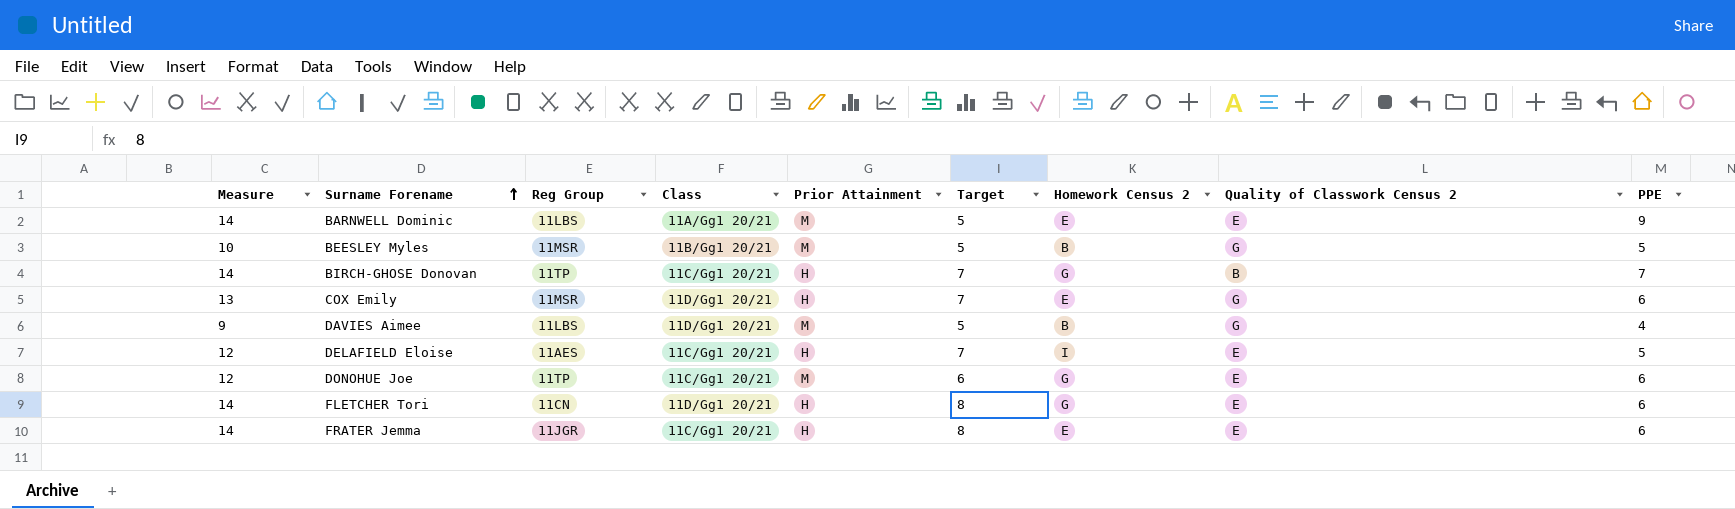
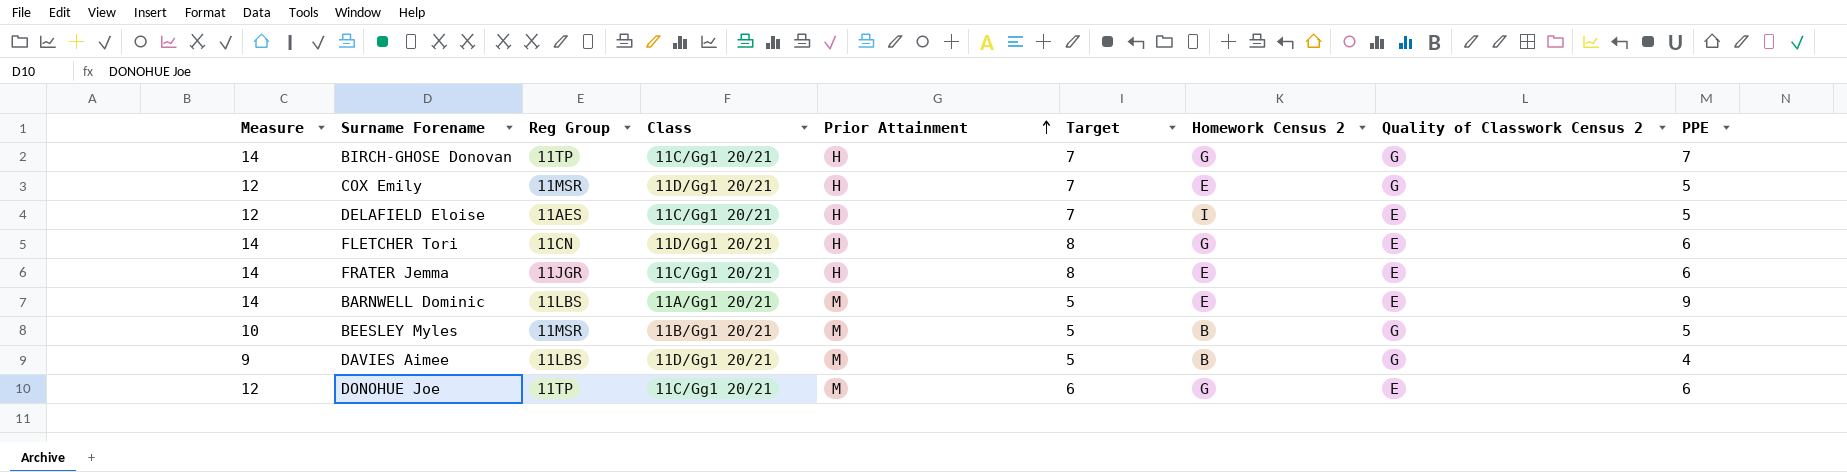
row order: Surname Forename ascending -> Prior Attainment ascending
BIRCH-GHOSE Donovan | Quality of Classwork Census 2: B -> G
COX Emily | Measure: 13 -> 12
COX Emily | PPE: 6 -> 5

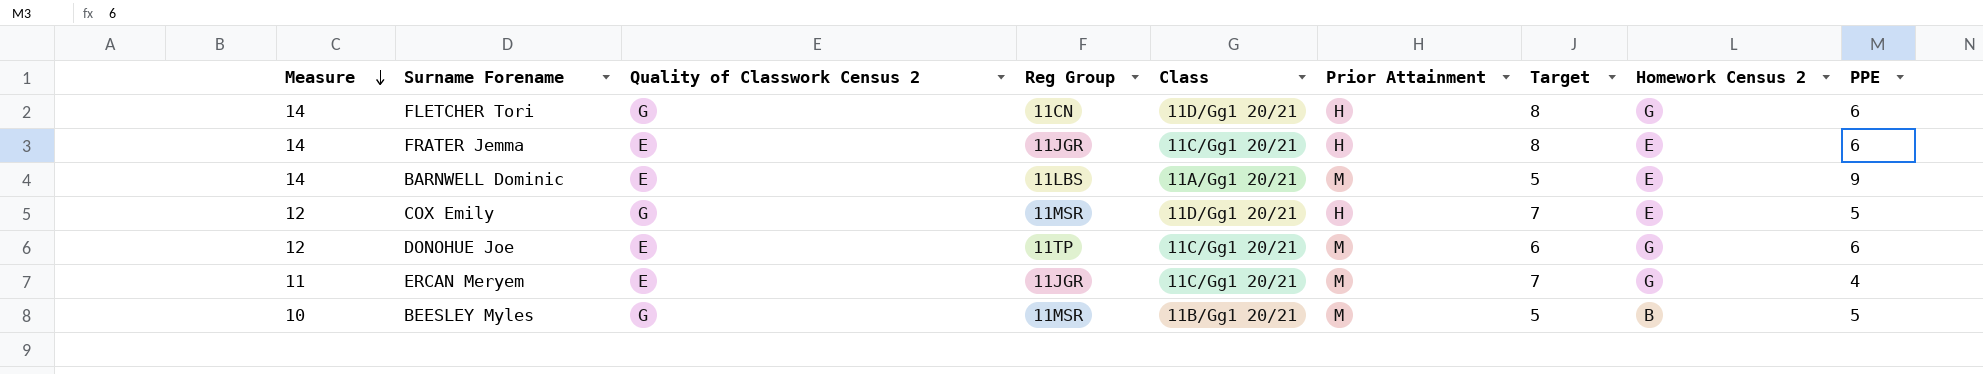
row order: Prior Attainment ascending -> Measure descending
column Quality of Classwork Census 2 | position: 8 -> 3
row BIRCH-GHOSE Donovan: 14 | 11TP | 11C/Gg1 20/21 | H | 7 | G | G | 7 -> none
row DELAFIELD Eloise: 12 | 11AES | 11C/Gg1 20/21 | H | 7 | I | E | 5 -> none
row DAVIES Aimee: 9 | 11LBS | 11D/Gg1 20/21 | M | 5 | B | G | 4 -> none
FLETCHER Tori | Quality of Classwork Census 2: E -> G
row ERCAN Meryem: none -> 11 | E | 11JGR | 11C/Gg1 20/21 | M | 7 | G | 4

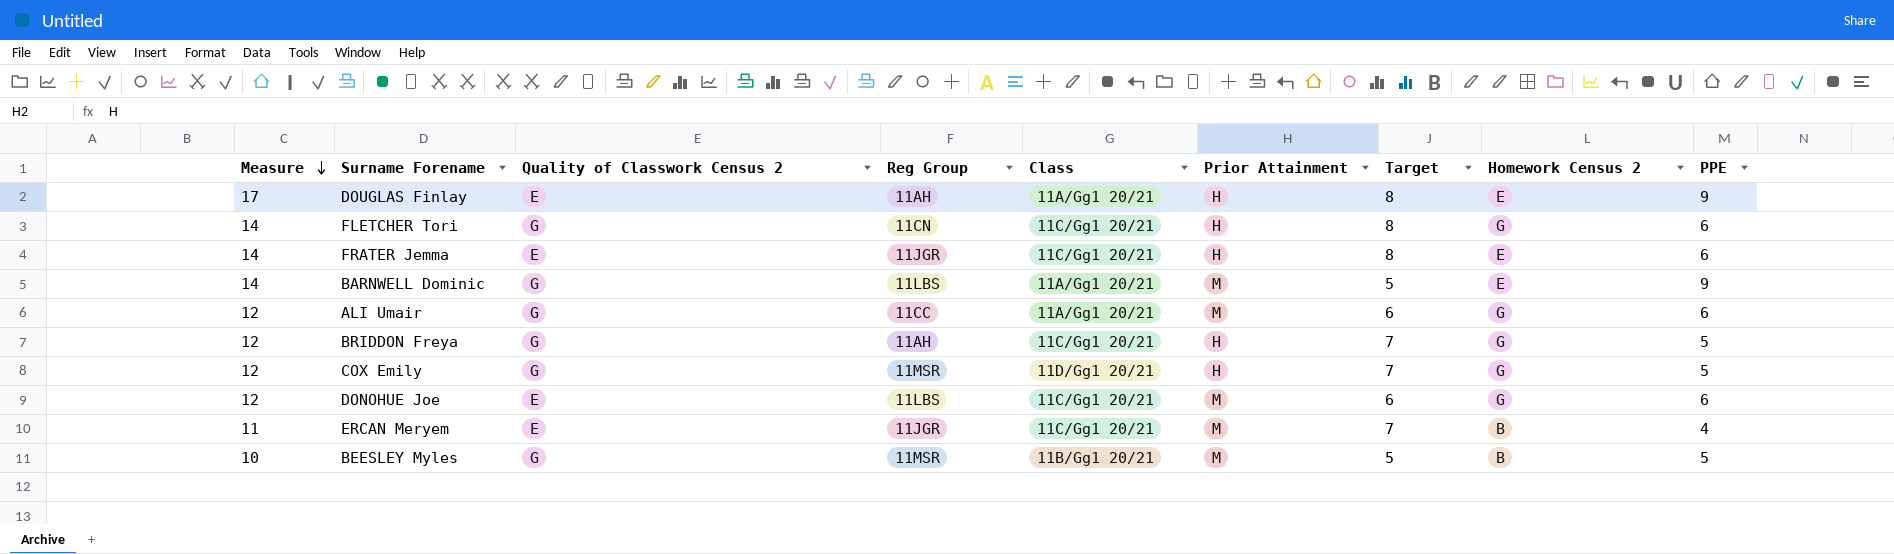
row DOUGLAS Finlay: none -> 17 | E | 11AH | 11A/Gg1 20/21 | H | 8 | E | 9
FLETCHER Tori | Class: 11D/Gg1 20/21 -> 11C/Gg1 20/21
BARNWELL Dominic | Quality of Classwork Census 2: E -> G
row ALI Umair: none -> 12 | G | 11CC | 11A/Gg1 20/21 | M | 6 | G | 6
row BRIDDON Freya: none -> 12 | G | 11AH | 11C/Gg1 20/21 | H | 7 | G | 5
COX Emily | Homework Census 2: E -> G
DONOHUE Joe | Reg Group: 11TP -> 11LBS
ERCAN Meryem | Homework Census 2: G -> B

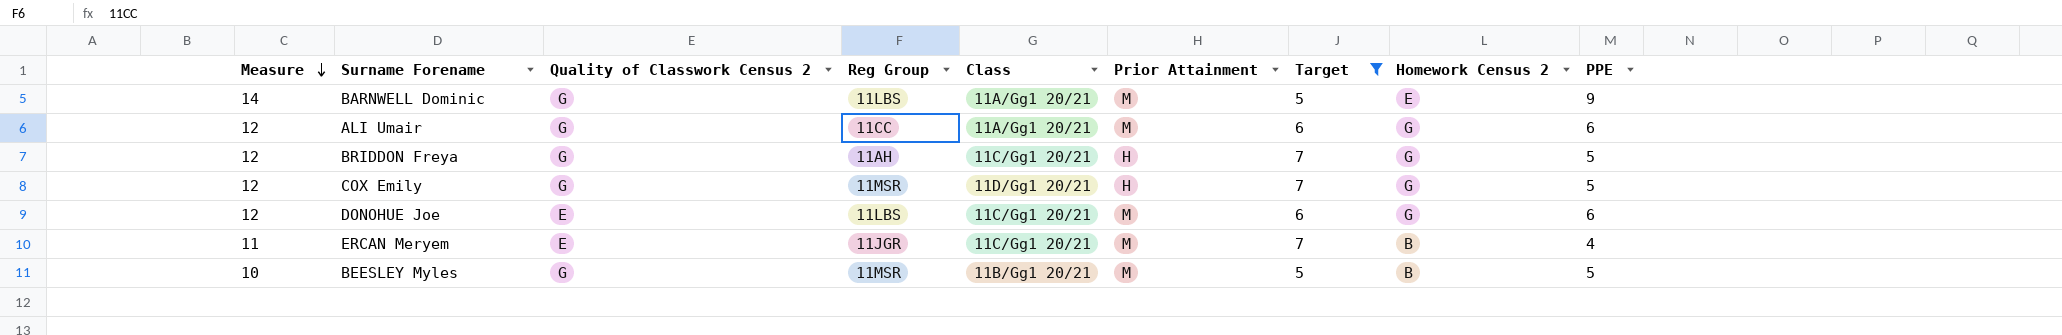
filter: none -> Target != 8

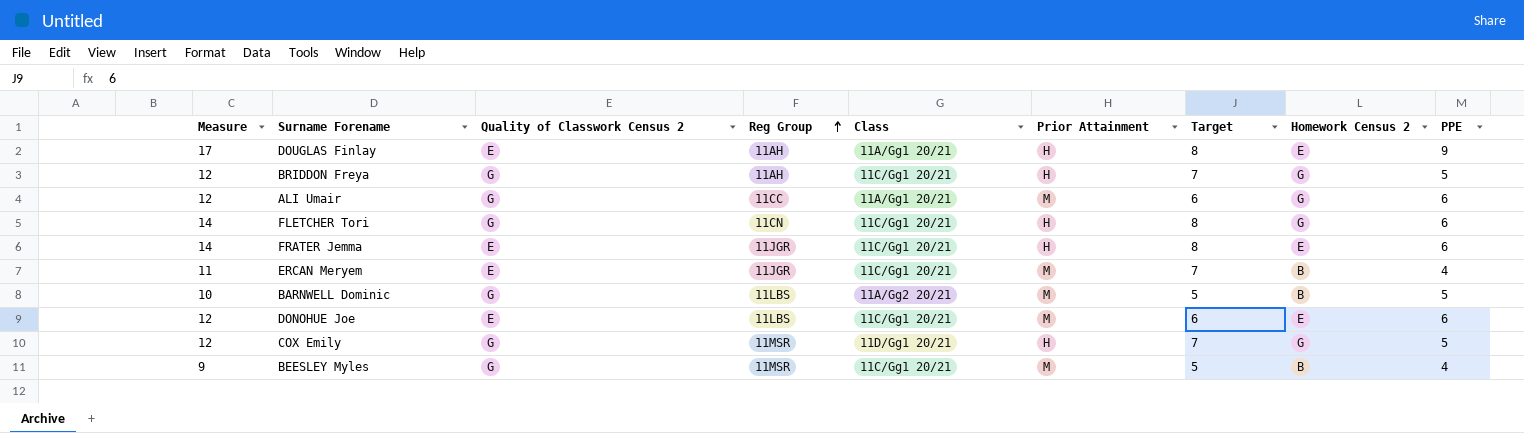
filter: Target != 8 -> none
row order: Measure descending -> Reg Group ascending
BARNWELL Dominic | Measure: 14 -> 10
BARNWELL Dominic | Class: 11A/Gg1 20/21 -> 11A/Gg2 20/21
BARNWELL Dominic | Homework Census 2: E -> B
BARNWELL Dominic | PPE: 9 -> 5
DONOHUE Joe | Homework Census 2: G -> E
BEESLEY Myles | Measure: 10 -> 9
BEESLEY Myles | Class: 11B/Gg1 20/21 -> 11C/Gg1 20/21
BEESLEY Myles | PPE: 5 -> 4

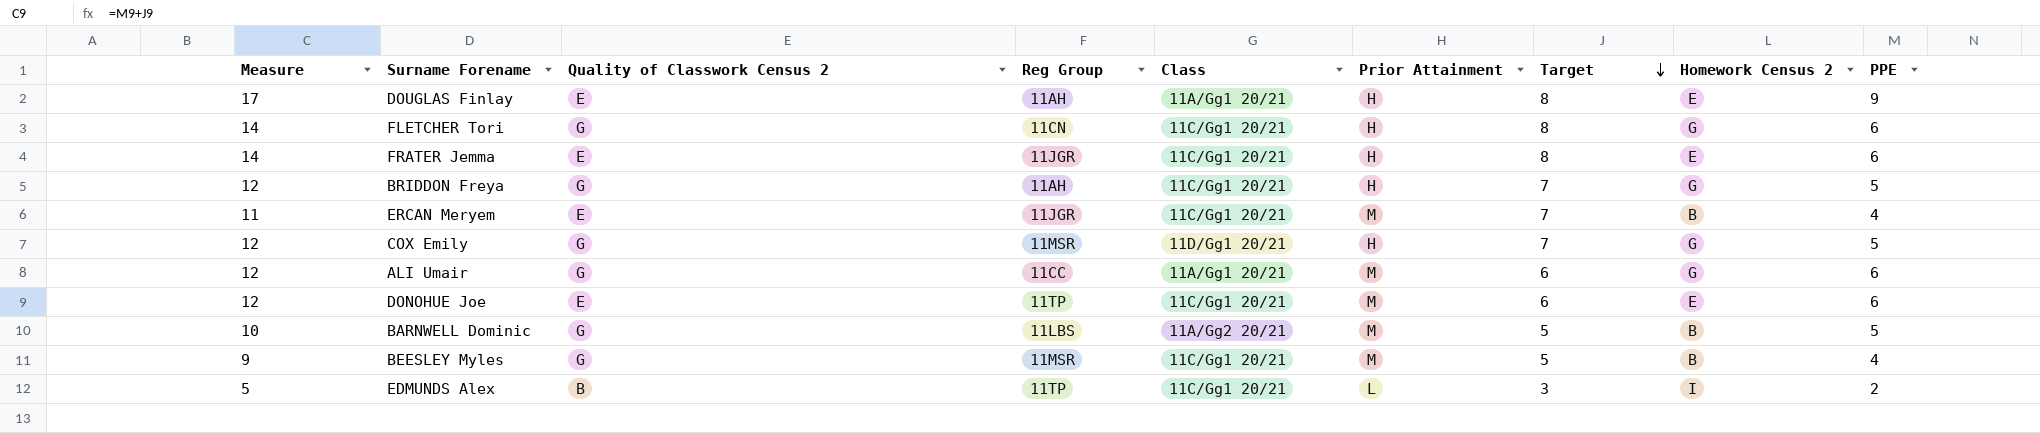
row order: Reg Group ascending -> Target descending
DONOHUE Joe | Reg Group: 11LBS -> 11TP
row EDMUNDS Alex: none -> 5 | B | 11TP | 11C/Gg1 20/21 | L | 3 | I | 2

